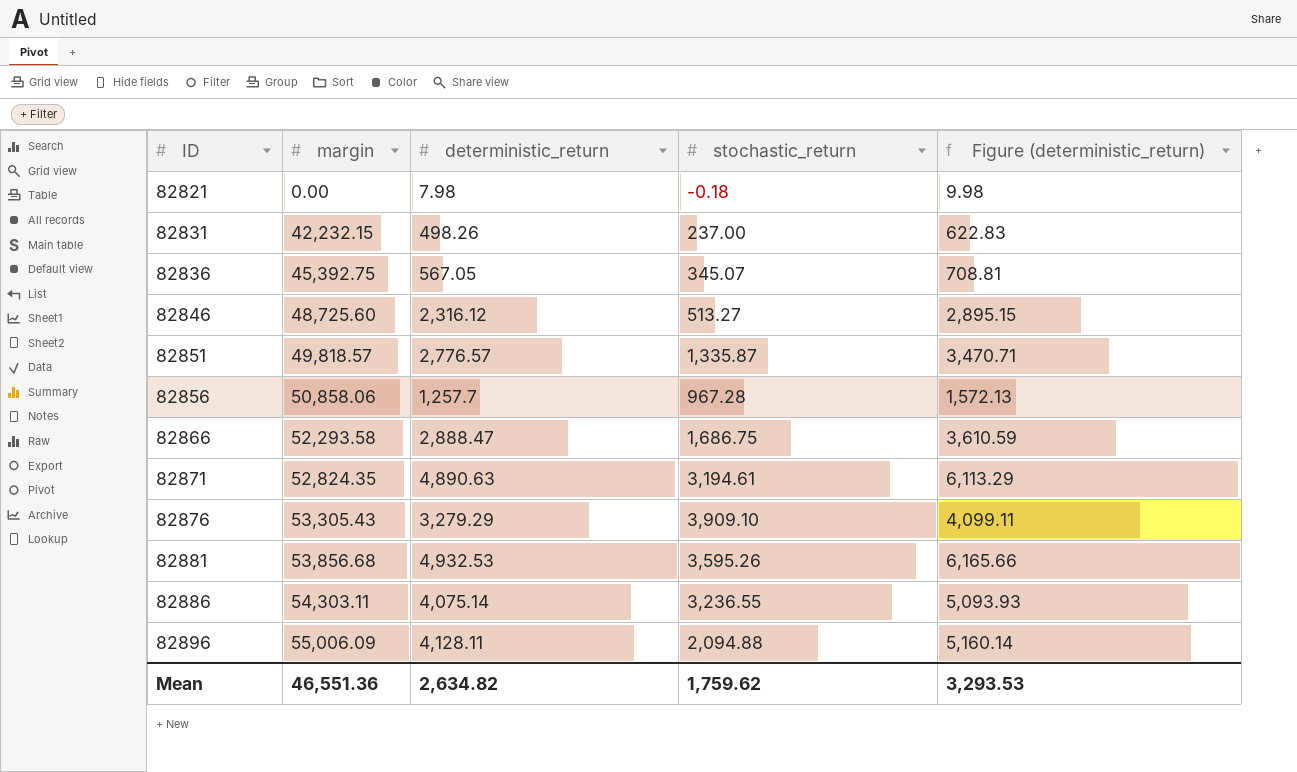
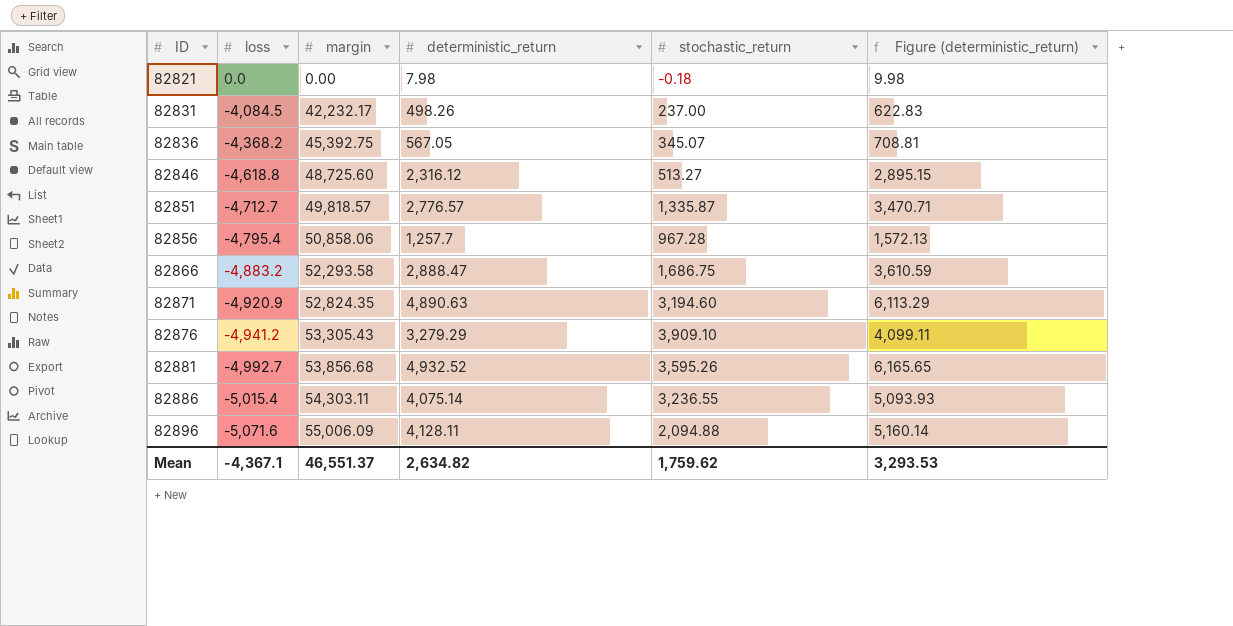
column loss | position: none -> 2
82831 | margin: 42,232.15 -> 42,232.17
82871 | stochastic_return: 3,194.61 -> 3,194.60
82881 | deterministic_return: 4,932.53 -> 4,932.52
82881 | Figure (deterministic_return): 6,165.66 -> 6,165.65
Mean | margin: 46,551.36 -> 46,551.37

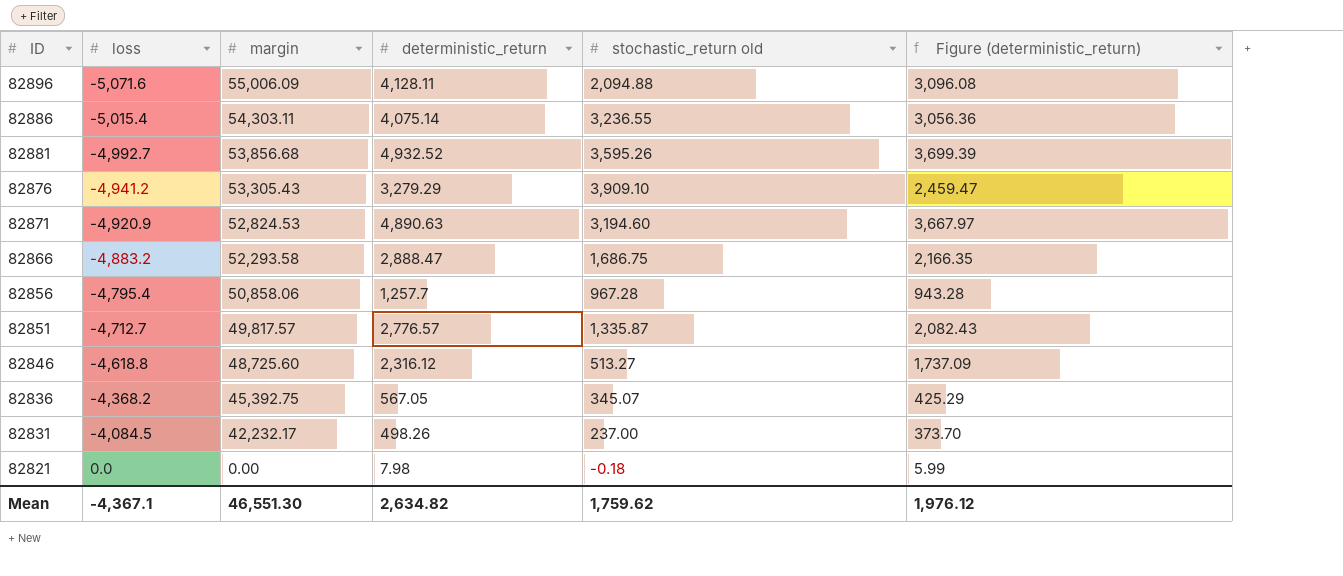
row order: ID ascending -> ID descending
column name: stochastic_return -> stochastic_return old
column Figure (deterministic_return) | formula: [deterministic_return] * 1.25 -> [deterministic_return] * 0.75
82871 | margin: 52,824.35 -> 52,824.53
82851 | margin: 49,818.57 -> 49,817.57
Mean | margin: 46,551.37 -> 46,551.30
Mean | Figure (deterministic_return): 3,293.53 -> 1,976.12

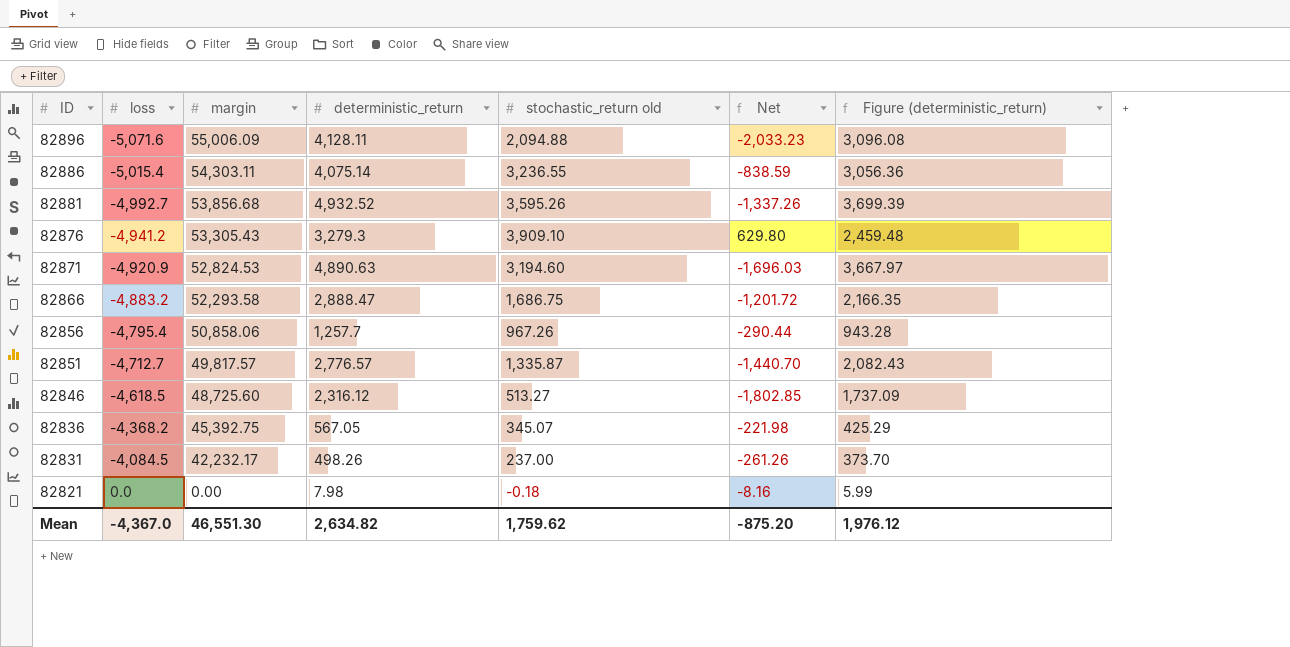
column Net | formula: none -> [stochastic_return old] - [deterministic_return]
82876 | deterministic_return: 3,279.29 -> 3,279.3
82876 | Figure (deterministic_return): 2,459.47 -> 2,459.48
82856 | stochastic_return old: 967.28 -> 967.26
82846 | loss: -4,618.8 -> -4,618.5
Mean | loss: -4,367.1 -> -4,367.0

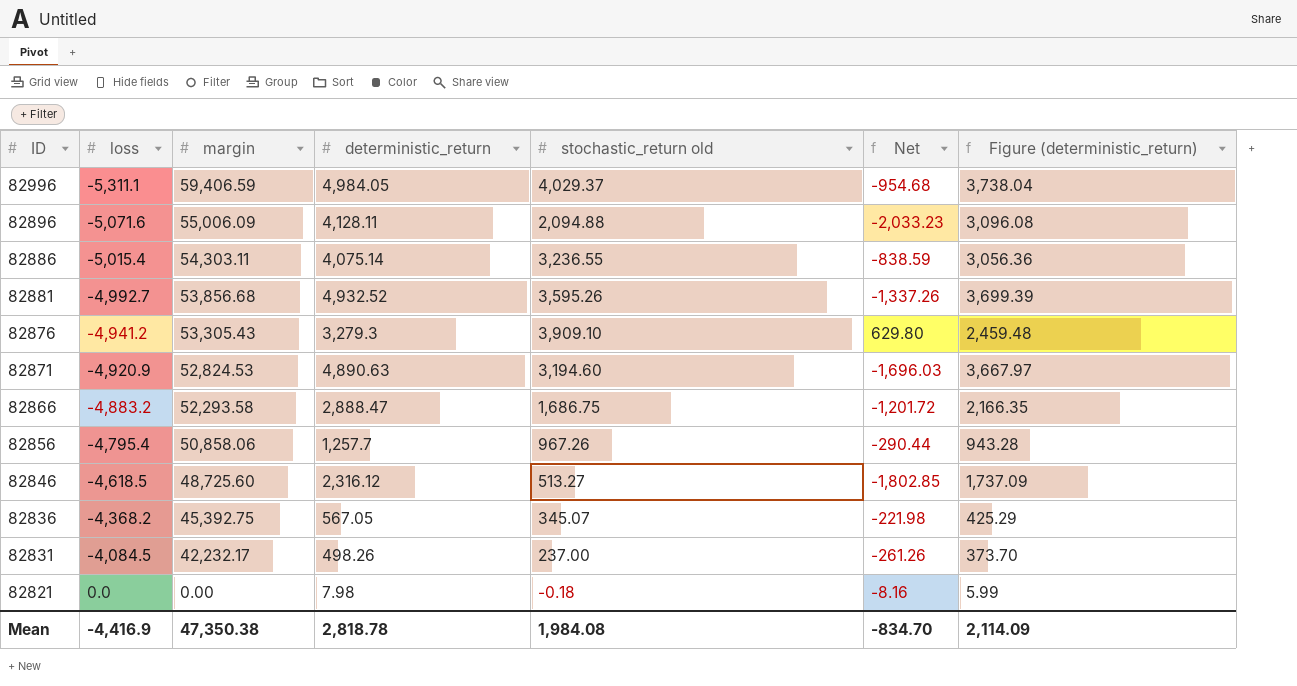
row 82851: -4,712.7 | 49,817.57 | 2,776.57 | 1,335.87 | -1,440.70 | 2,082.43 -> none
row 82996: none -> -5,311.1 | 59,406.59 | 4,984.05 | 4,029.37 | -954.68 | 3,738.04
Mean | loss: -4,367.0 -> -4,416.9
Mean | margin: 46,551.30 -> 47,350.38
Mean | deterministic_return: 2,634.82 -> 2,818.78
Mean | stochastic_return old: 1,759.62 -> 1,984.08
Mean | Net: -875.20 -> -834.70
Mean | Figure (deterministic_return): 1,976.12 -> 2,114.09

